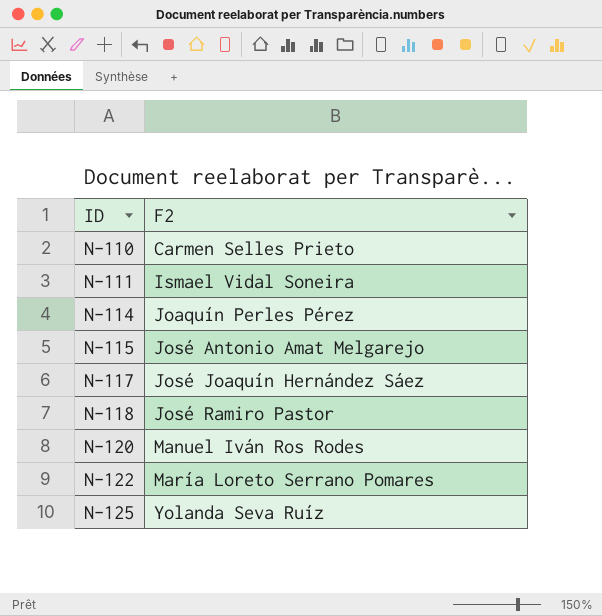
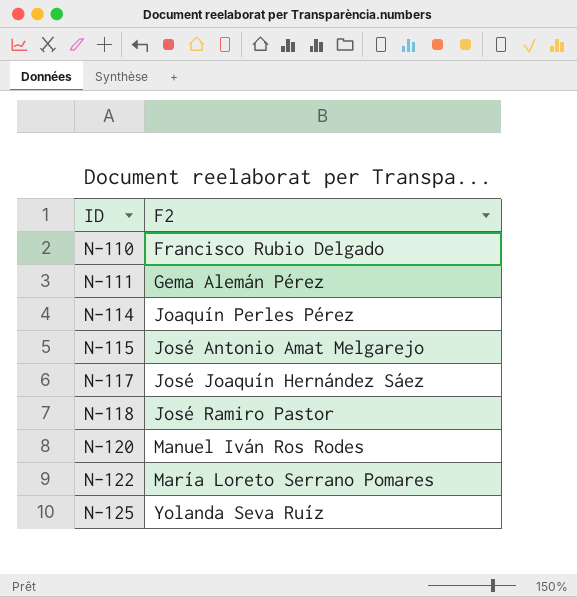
N-110 | F2: Carmen Selles Prieto -> Francisco Rubio Delgado
N-111 | F2: Ismael Vidal Soneira -> Gema Alemán Pérez

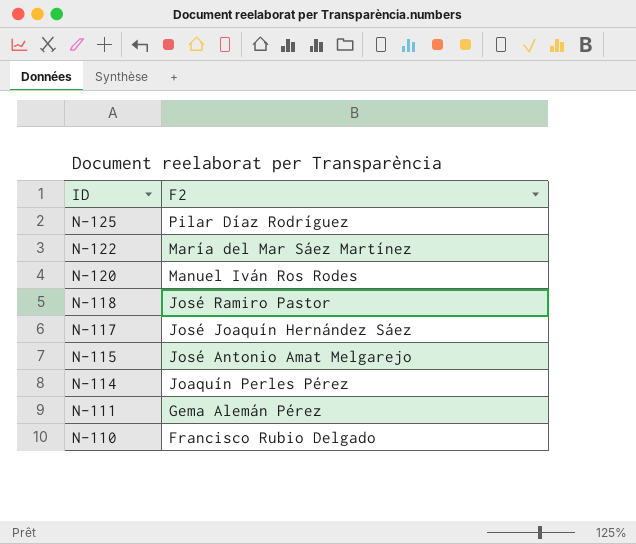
row order: ID ascending -> ID descending
N-125 | F2: Yolanda Seva Ruíz -> Pilar Díaz Rodríguez
N-122 | F2: María Loreto Serrano Pomares -> María del Mar Sáez Martínez

